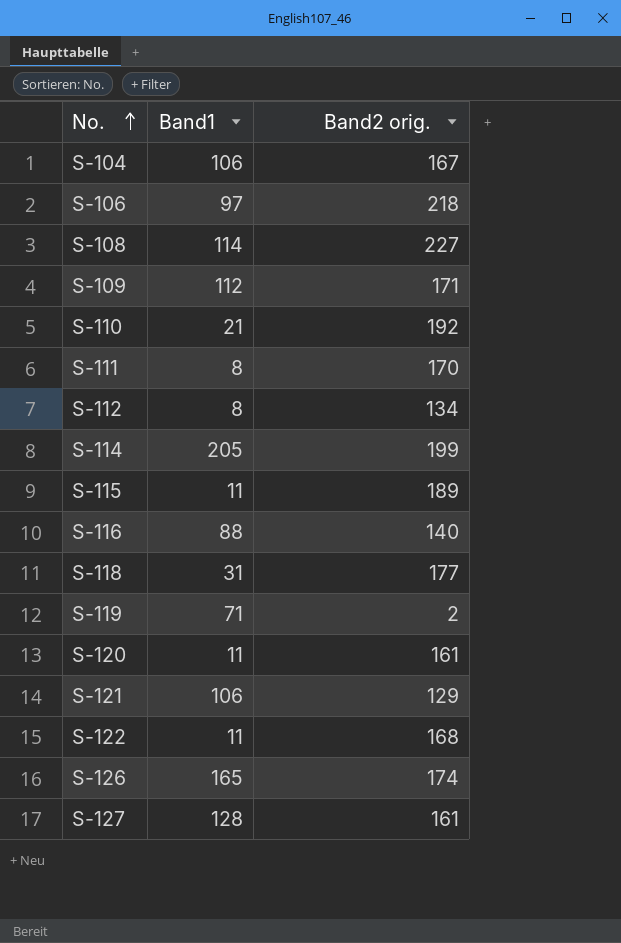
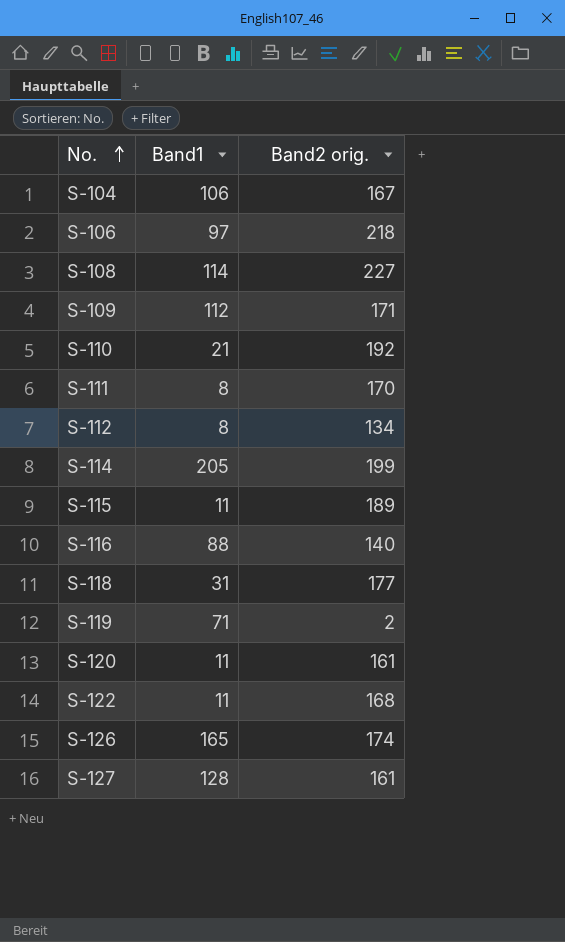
row S-121: 106 | 129 -> none

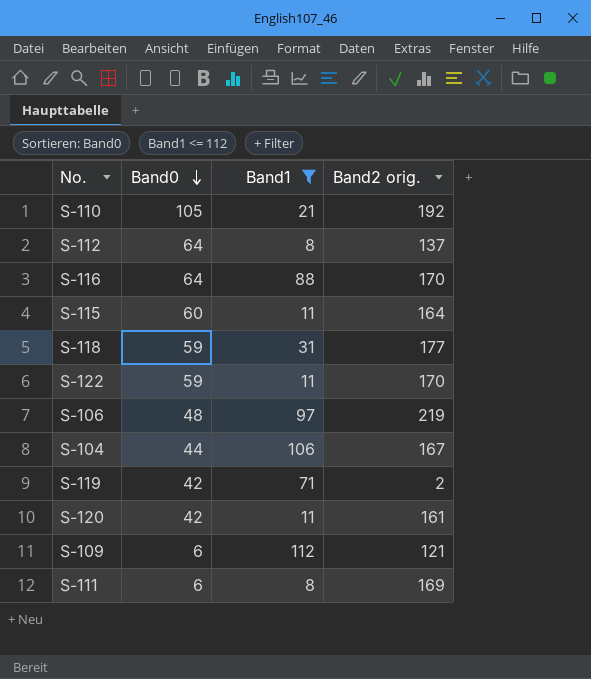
filter: none -> Band1 <= 112
row order: No. ascending -> Band0 descending
column Band0 | position: none -> 2
S-112 | Band2 orig.: 134 -> 137
S-116 | Band2 orig.: 140 -> 170
S-115 | Band2 orig.: 189 -> 164
S-122 | Band2 orig.: 168 -> 170
S-106 | Band2 orig.: 218 -> 219
S-109 | Band2 orig.: 171 -> 121
S-111 | Band2 orig.: 170 -> 169

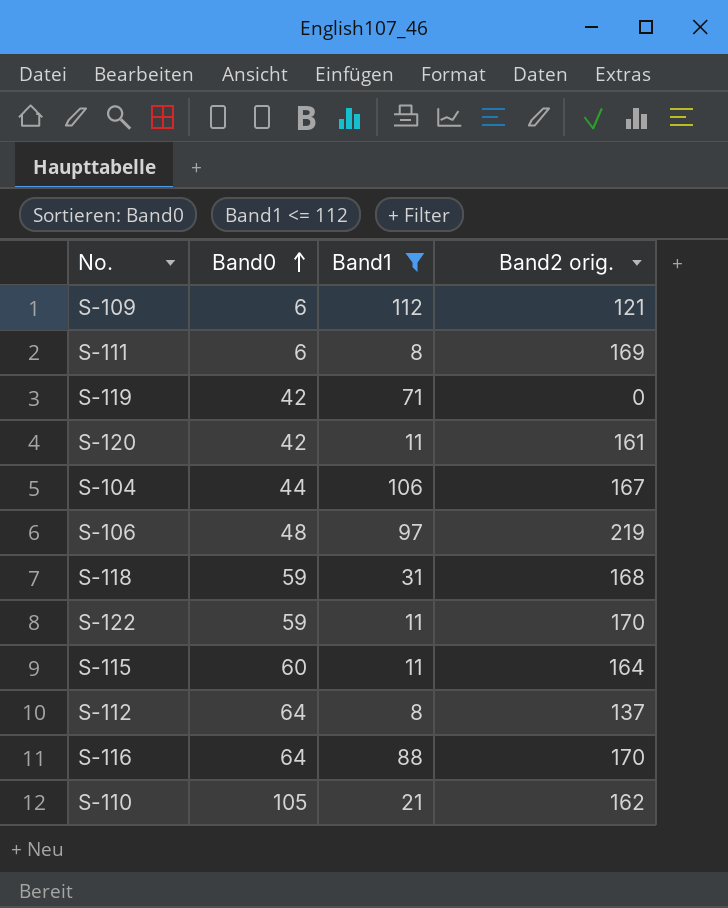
row order: Band0 descending -> Band0 ascending
S-119 | Band2 orig.: 2 -> 0
S-118 | Band2 orig.: 177 -> 168
S-110 | Band2 orig.: 192 -> 162

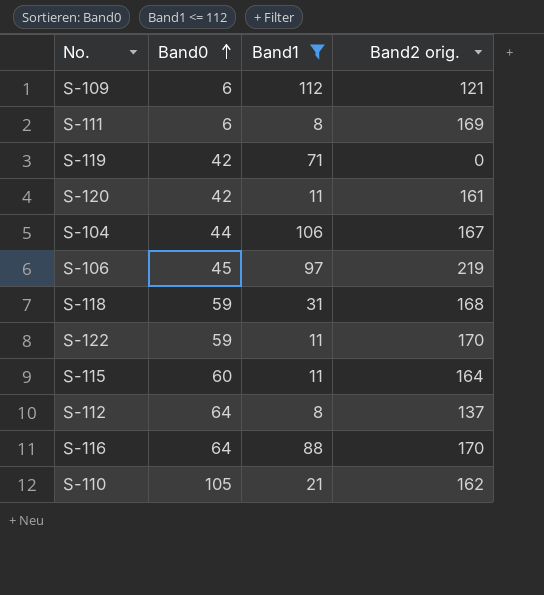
S-106 | Band0: 48 -> 45

